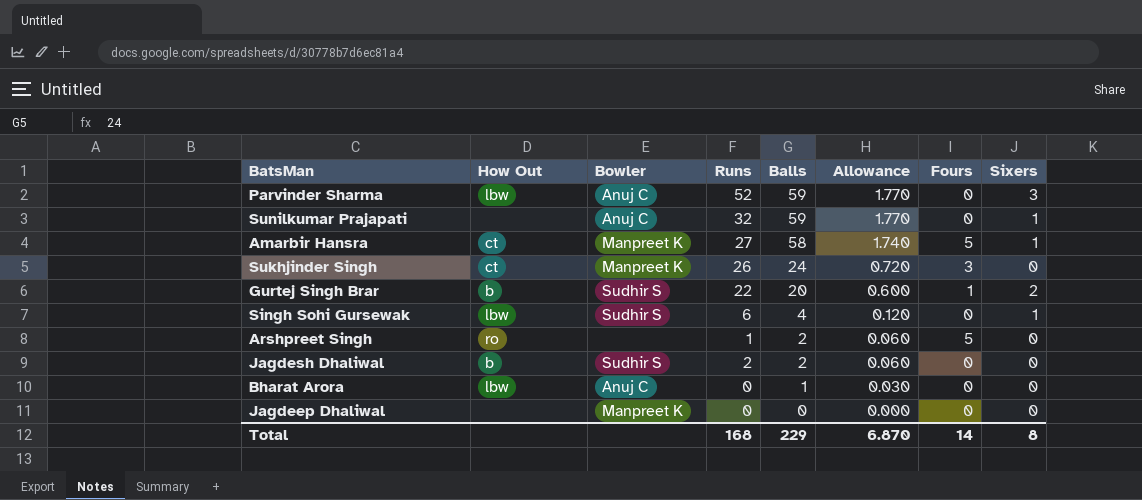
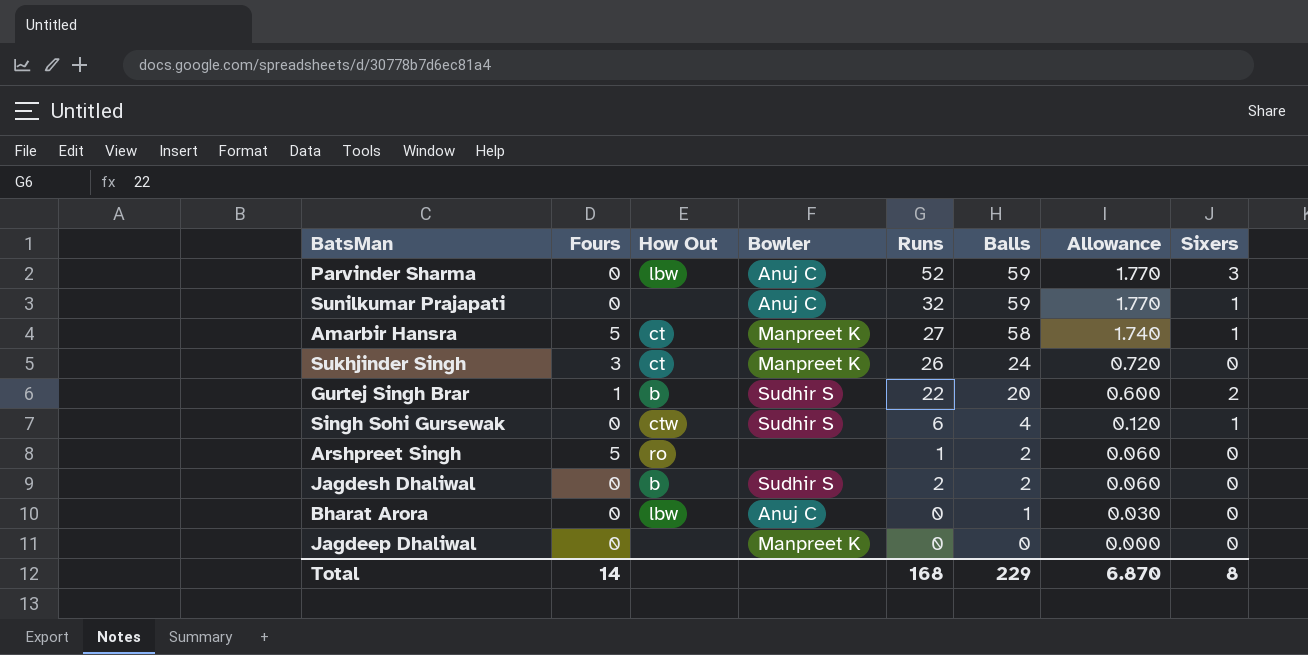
column Fours | position: 7 -> 2
Singh Sohi Gursewak | How Out: lbw -> ctw

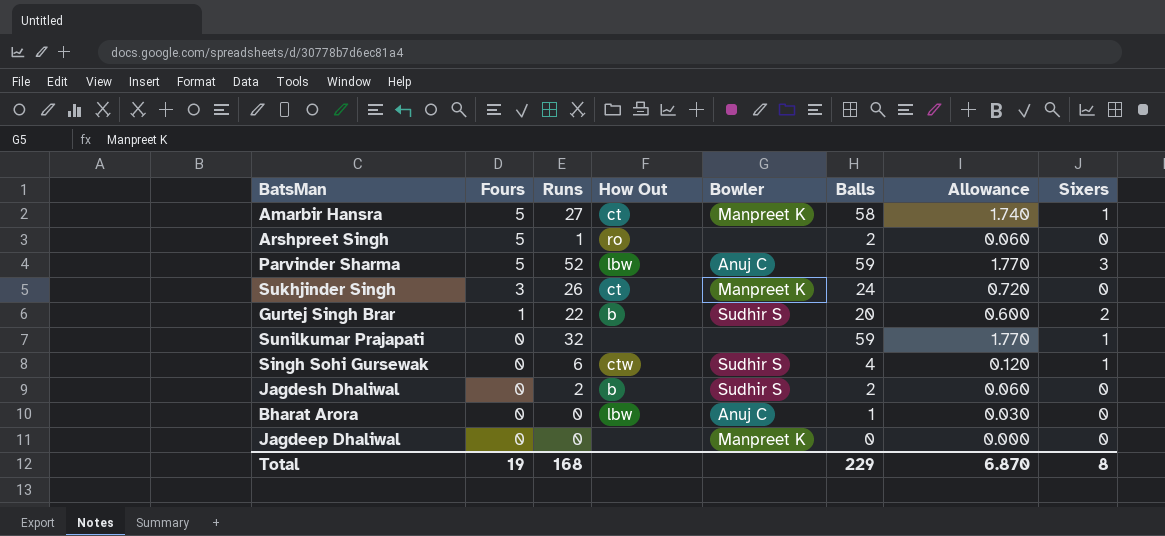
row order: Balls descending -> Fours descending
column Runs | position: 5 -> 3
Parvinder Sharma | Fours: 0 -> 5
Sunilkumar Prajapati | Bowler: Anuj C -> none
Total | Fours: 14 -> 19

